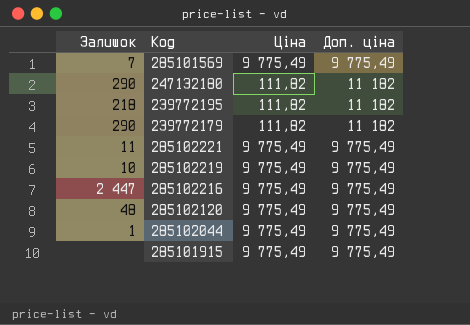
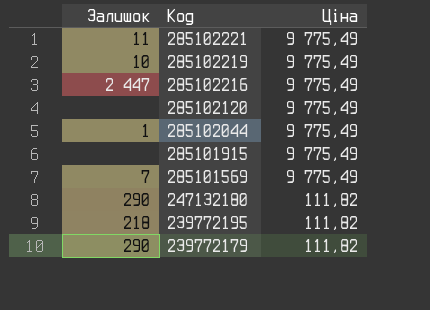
row order: none -> Код descending
column Доп. ціна | position: 4 -> none
285102120 | Залишок: 48 -> none

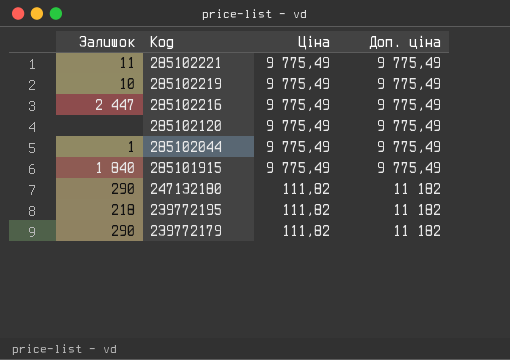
column Доп. ціна | position: none -> 4
row 285101569: 7 | 9 775,49 -> none
285101915 | Залишок: none -> 1 840

